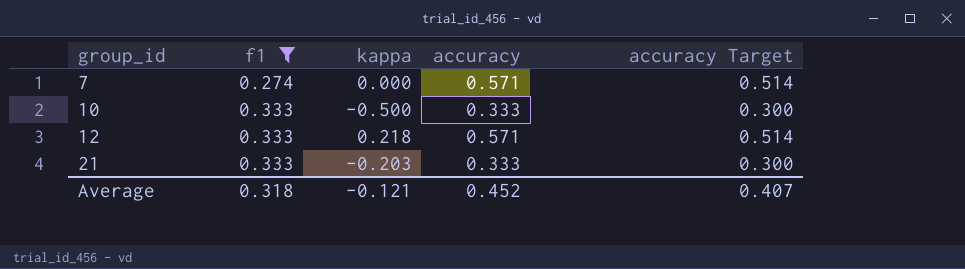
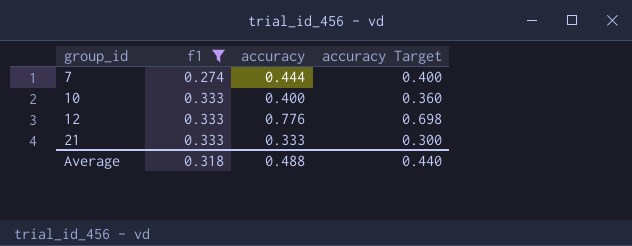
column kappa | position: 3 -> none
7 | accuracy: 0.571 -> 0.444
7 | accuracy Target: 0.514 -> 0.400
10 | accuracy: 0.333 -> 0.400
10 | accuracy Target: 0.300 -> 0.360
12 | accuracy: 0.571 -> 0.776
12 | accuracy Target: 0.514 -> 0.698
Average | accuracy: 0.452 -> 0.488
Average | accuracy Target: 0.407 -> 0.440

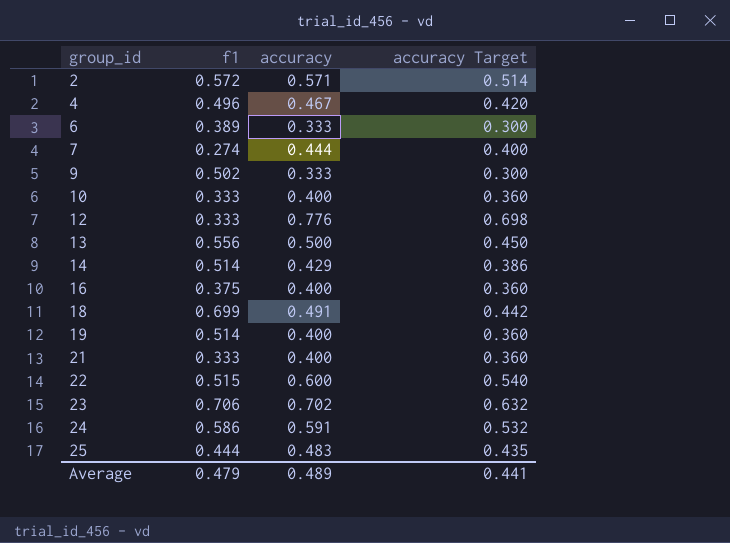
filter: f1 <= 0.333 -> none
21 | accuracy: 0.333 -> 0.400
21 | accuracy Target: 0.300 -> 0.360
Average | f1: 0.318 -> 0.479
Average | accuracy: 0.488 -> 0.489
Average | accuracy Target: 0.440 -> 0.441

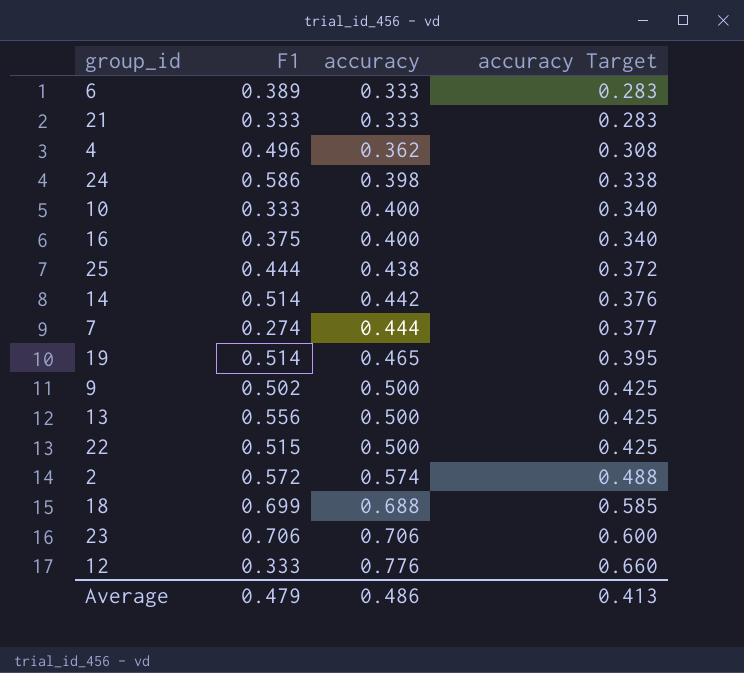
row order: group_id ascending -> accuracy ascending
column name: f1 -> F1
column accuracy Target | formula: [accuracy] * 0.9 -> [accuracy] * 0.85
21 | accuracy: 0.400 -> 0.333
4 | accuracy: 0.467 -> 0.362
24 | accuracy: 0.591 -> 0.398
25 | accuracy: 0.483 -> 0.438
14 | accuracy: 0.429 -> 0.442
19 | accuracy: 0.400 -> 0.465
9 | accuracy: 0.333 -> 0.500
22 | accuracy: 0.600 -> 0.500
2 | accuracy: 0.571 -> 0.574
18 | accuracy: 0.491 -> 0.688
23 | accuracy: 0.702 -> 0.706
Average | accuracy: 0.489 -> 0.486
Average | accuracy Target: 0.441 -> 0.413

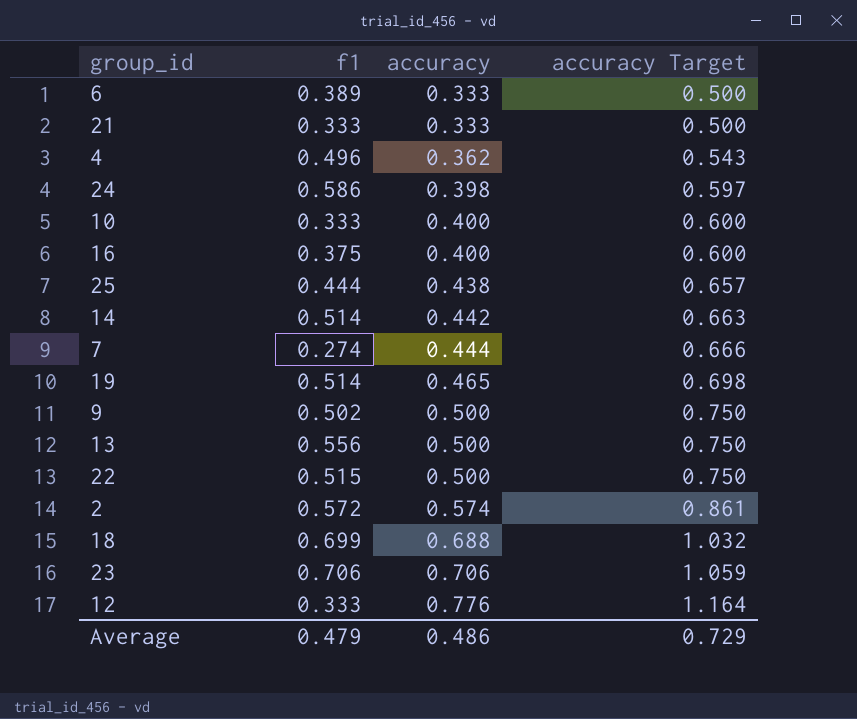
column name: F1 -> f1
column accuracy Target | formula: [accuracy] * 0.85 -> [accuracy] * 1.5
Average | accuracy Target: 0.413 -> 0.729

